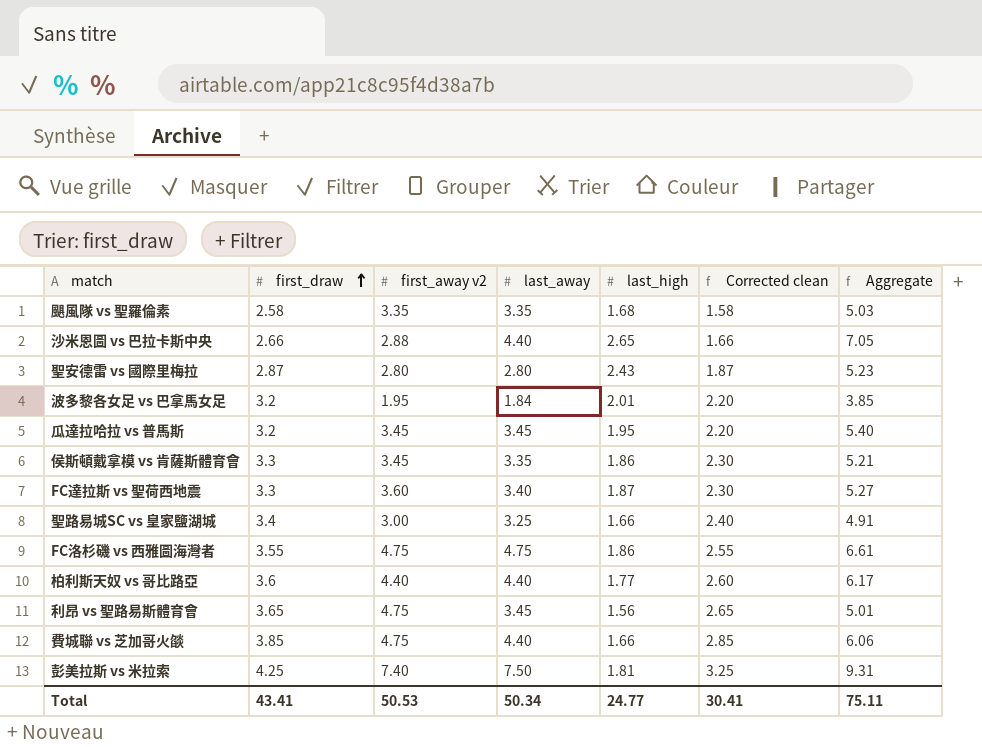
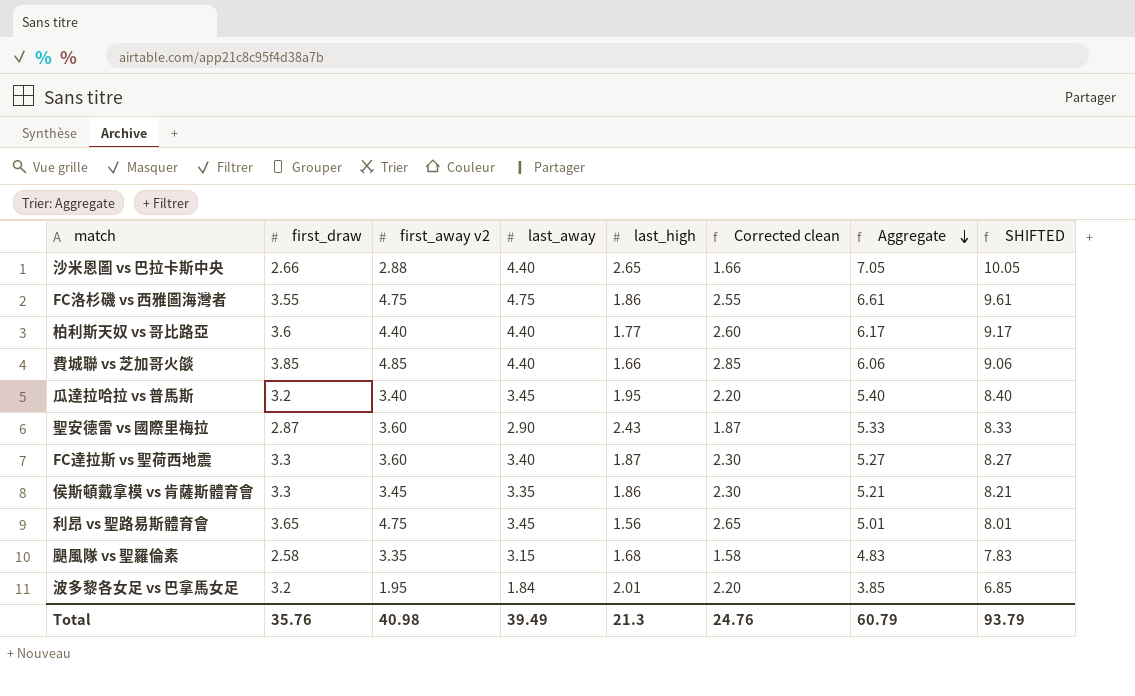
row order: first_draw ascending -> Aggregate descending
column SHIFTED | formula: none -> [Aggregate] + 3
row 聖路易城SC vs 皇家鹽湖城: 3.4 | 3.00 | 3.25 | 1.66 | 2.40 | 4.91 -> none
row 彭美拉斯 vs 米拉索: 4.25 | 7.40 | 7.50 | 1.81 | 3.25 | 9.31 -> none
費城聯 vs 芝加哥火燄 | first_away v2: 4.75 -> 4.85
瓜達拉哈拉 vs 普馬斯 | first_away v2: 3.45 -> 3.40
聖安德雷 vs 國際里梅拉 | first_away v2: 2.80 -> 3.60
聖安德雷 vs 國際里梅拉 | last_away: 2.80 -> 2.90
聖安德雷 vs 國際里梅拉 | Aggregate: 5.23 -> 5.33
颶風隊 vs 聖羅倫素 | last_away: 3.35 -> 3.15
颶風隊 vs 聖羅倫素 | Aggregate: 5.03 -> 4.83
Total | first_draw: 43.41 -> 35.76
Total | first_away v2: 50.53 -> 40.98
Total | last_away: 50.34 -> 39.49
Total | last_high: 24.77 -> 21.3
Total | Corrected clean: 30.41 -> 24.76
Total | Aggregate: 75.11 -> 60.79

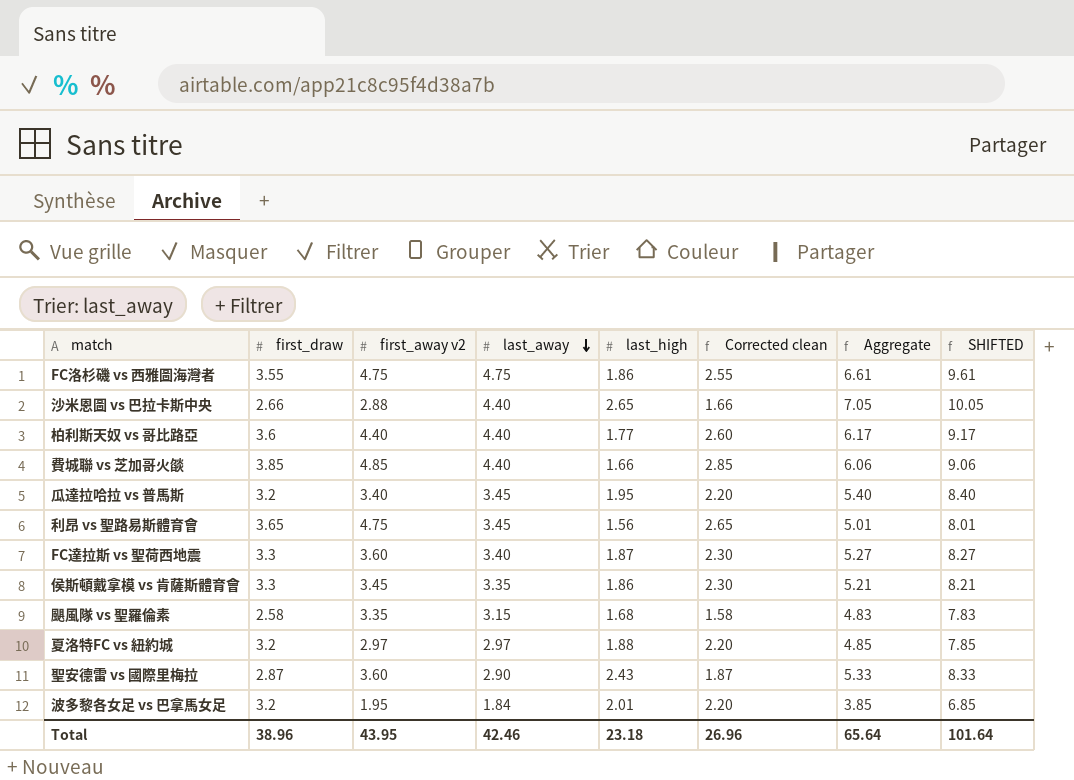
row order: Aggregate descending -> last_away descending
row 夏洛特FC vs 紐約城: none -> 3.2 | 2.97 | 2.97 | 1.88 | 2.20 | 4.85 | 7.85
Total | first_draw: 35.76 -> 38.96
Total | first_away v2: 40.98 -> 43.95
Total | last_away: 39.49 -> 42.46
Total | last_high: 21.3 -> 23.18
Total | Corrected clean: 24.76 -> 26.96
Total | Aggregate: 60.79 -> 65.64
Total | SHIFTED: 93.79 -> 101.64

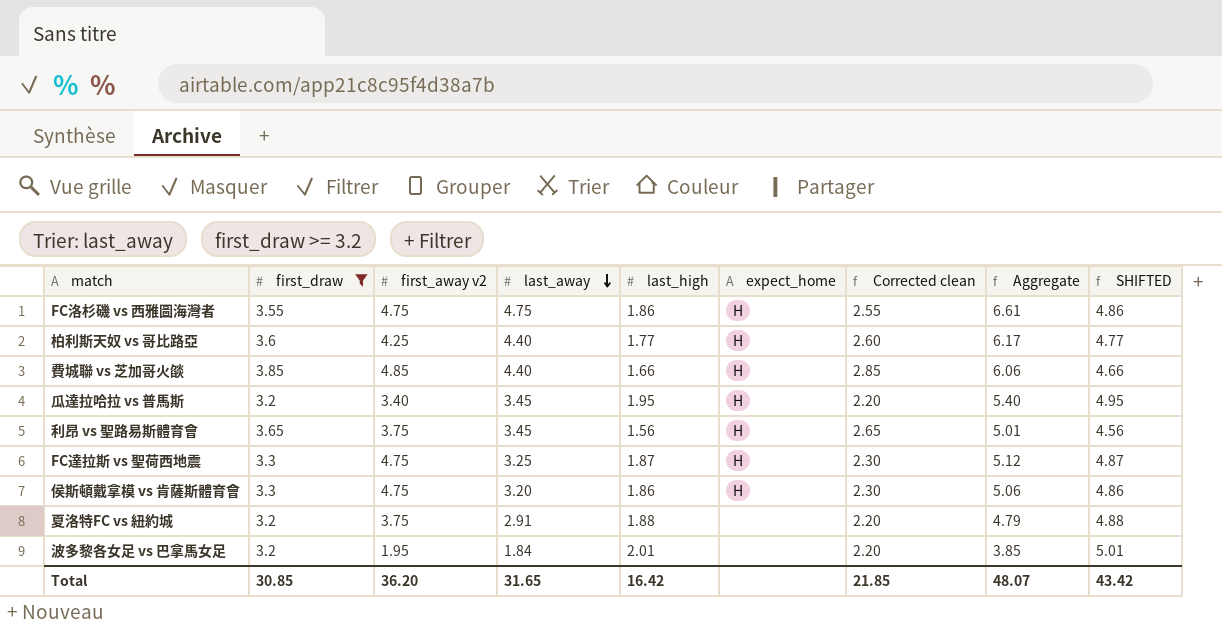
filter: none -> first_draw >= 3.2
column expect_home | position: none -> 6
column SHIFTED | formula: [Aggregate] + 3 -> [last_high] + 3
柏利斯天奴 vs 哥比路亞 | first_away v2: 4.40 -> 4.25
利昂 vs 聖路易斯體育會 | first_away v2: 4.75 -> 3.75
FC達拉斯 vs 聖荷西地震 | first_away v2: 3.60 -> 4.75
FC達拉斯 vs 聖荷西地震 | last_away: 3.40 -> 3.25
FC達拉斯 vs 聖荷西地震 | Aggregate: 5.27 -> 5.12
侯斯頓戴拿模 vs 肯薩斯體育會 | first_away v2: 3.45 -> 4.75
侯斯頓戴拿模 vs 肯薩斯體育會 | last_away: 3.35 -> 3.20
侯斯頓戴拿模 vs 肯薩斯體育會 | Aggregate: 5.21 -> 5.06
夏洛特FC vs 紐約城 | first_away v2: 2.97 -> 3.75
夏洛特FC vs 紐約城 | last_away: 2.97 -> 2.91
夏洛特FC vs 紐約城 | Aggregate: 4.85 -> 4.79
Total | first_draw: 38.96 -> 30.85
Total | first_away v2: 43.95 -> 36.20
Total | last_away: 42.46 -> 31.65
Total | last_high: 23.18 -> 16.42
Total | Corrected clean: 26.96 -> 21.85
Total | Aggregate: 65.64 -> 48.07
Total | SHIFTED: 101.64 -> 43.42

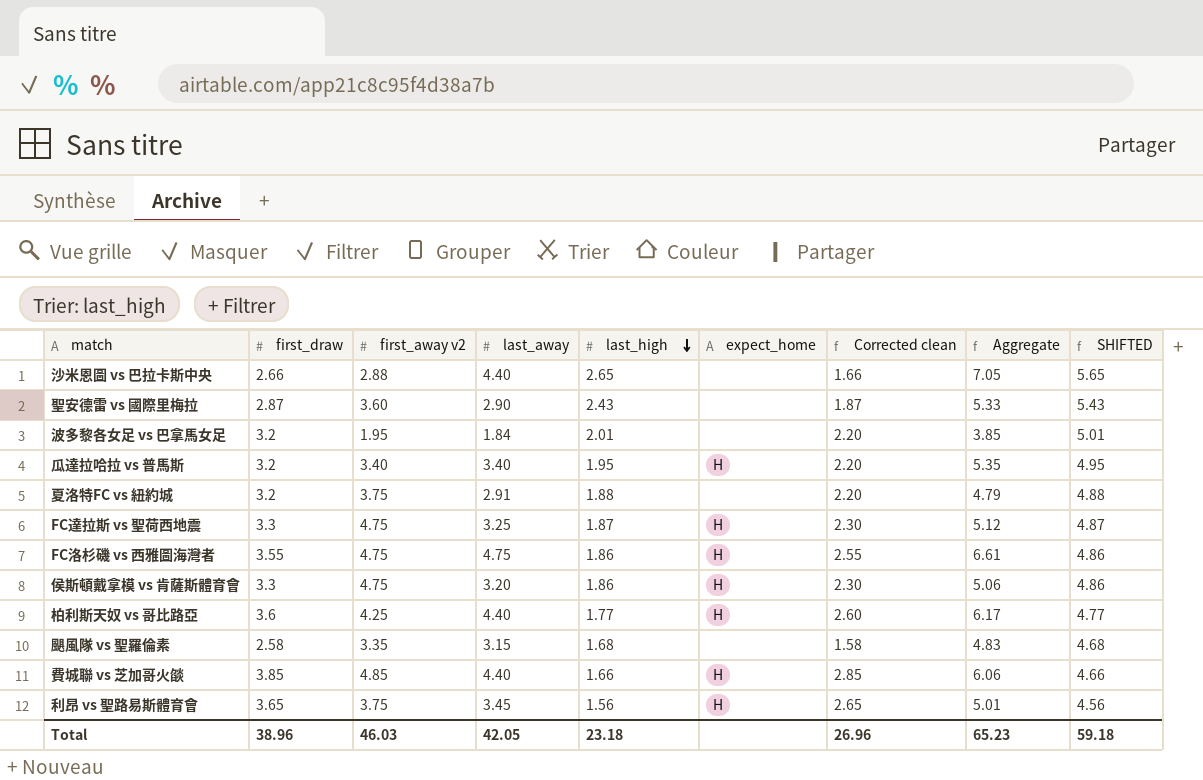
filter: first_draw >= 3.2 -> none
row order: last_away descending -> last_high descending
瓜達拉哈拉 vs 普馬斯 | last_away: 3.45 -> 3.40
瓜達拉哈拉 vs 普馬斯 | Aggregate: 5.40 -> 5.35
Total | first_draw: 30.85 -> 38.96
Total | first_away v2: 36.20 -> 46.03
Total | last_away: 31.65 -> 42.05
Total | last_high: 16.42 -> 23.18
Total | Corrected clean: 21.85 -> 26.96
Total | Aggregate: 48.07 -> 65.23
Total | SHIFTED: 43.42 -> 59.18

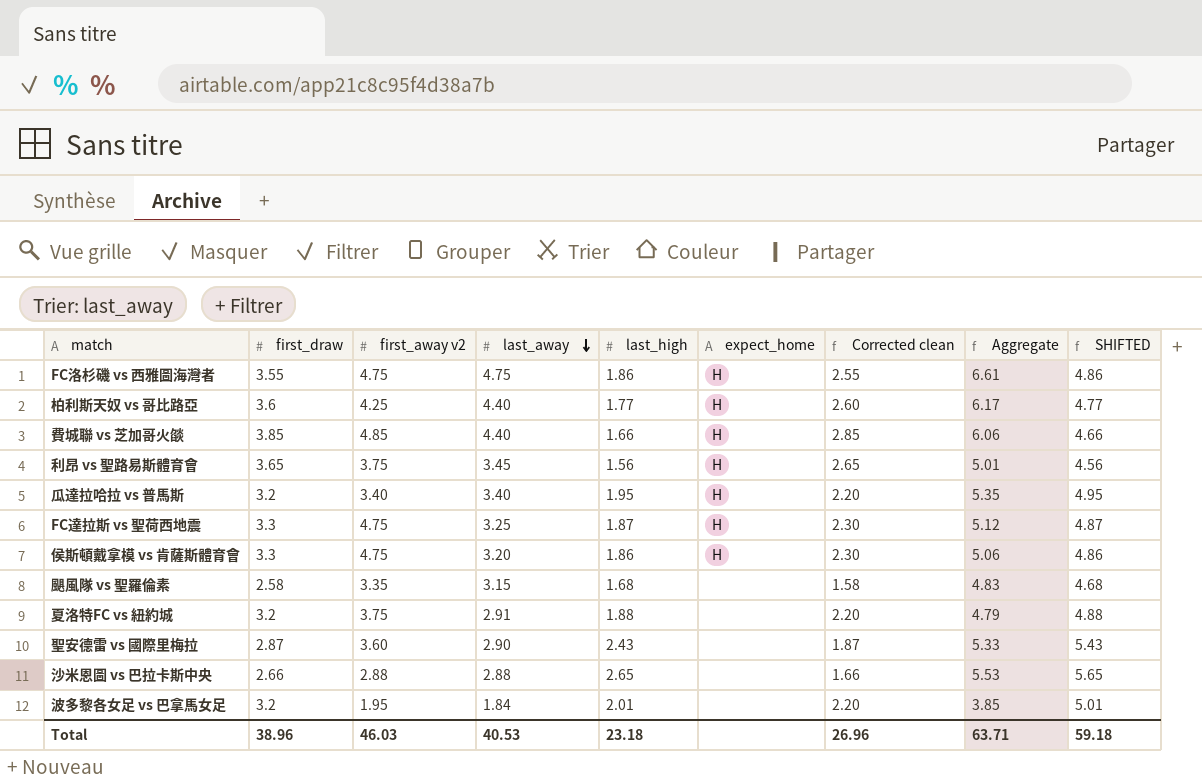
row order: last_high descending -> last_away descending
沙米恩圖 vs 巴拉卡斯中央 | last_away: 4.40 -> 2.88
沙米恩圖 vs 巴拉卡斯中央 | Aggregate: 7.05 -> 5.53
Total | last_away: 42.05 -> 40.53
Total | Aggregate: 65.23 -> 63.71

